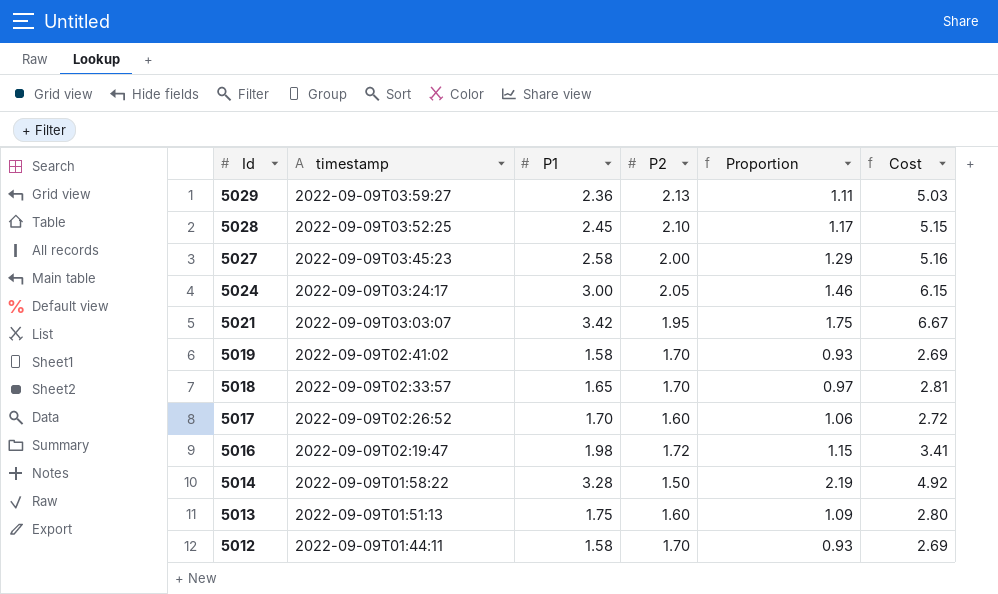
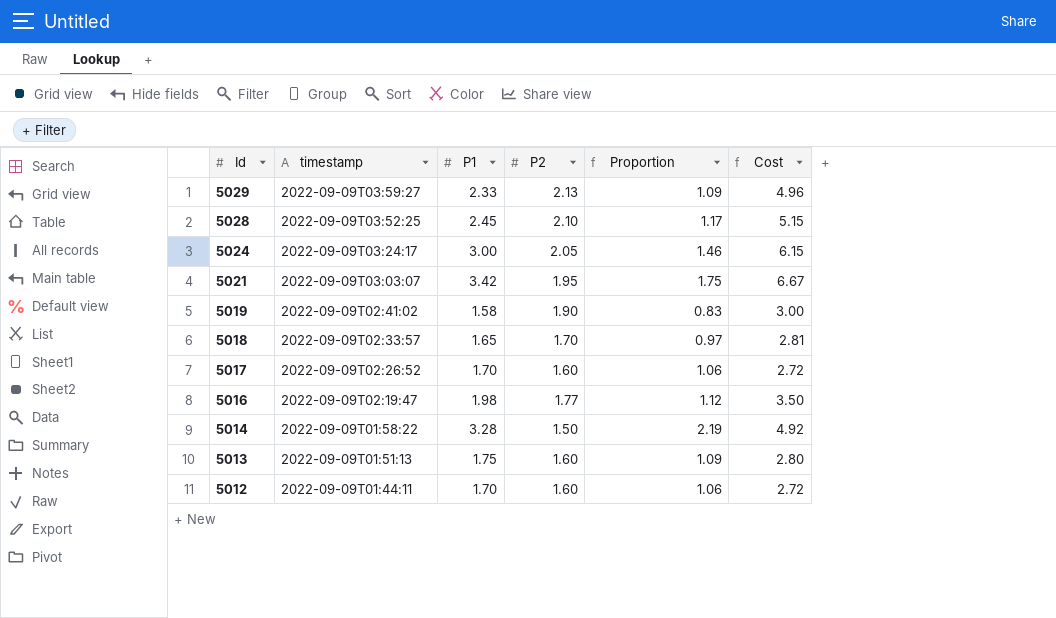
row 5027: 2022-09-09T03:45:23 | 2.58 | 2.00 | 1.29 | 5.16 -> none
5029 | P1: 2.36 -> 2.33
5029 | Proportion: 1.11 -> 1.09
5029 | Cost: 5.03 -> 4.96
5019 | P2: 1.70 -> 1.90
5019 | Proportion: 0.93 -> 0.83
5019 | Cost: 2.69 -> 3.00
5016 | P2: 1.72 -> 1.77
5016 | Proportion: 1.15 -> 1.12
5016 | Cost: 3.41 -> 3.50
5012 | P1: 1.58 -> 1.70
5012 | P2: 1.70 -> 1.60
5012 | Proportion: 0.93 -> 1.06
5012 | Cost: 2.69 -> 2.72

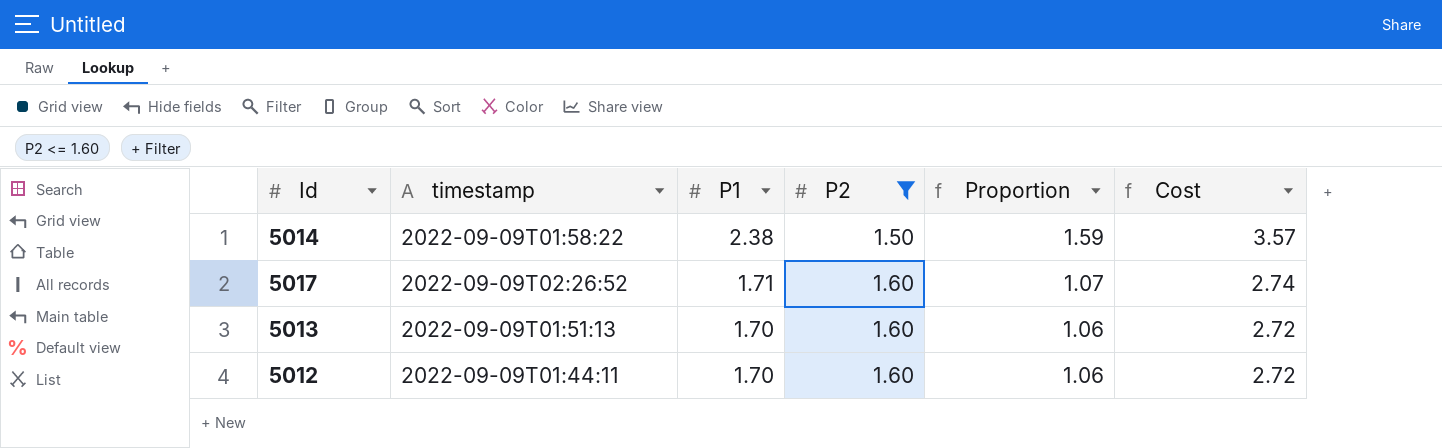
filter: none -> P2 <= 1.60
row order: Id descending -> P1 descending
5014 | P1: 3.28 -> 2.38
5014 | Proportion: 2.19 -> 1.59
5014 | Cost: 4.92 -> 3.57
5017 | P1: 1.70 -> 1.71
5017 | Proportion: 1.06 -> 1.07
5017 | Cost: 2.72 -> 2.74
5013 | P1: 1.75 -> 1.70
5013 | Proportion: 1.09 -> 1.06
5013 | Cost: 2.80 -> 2.72

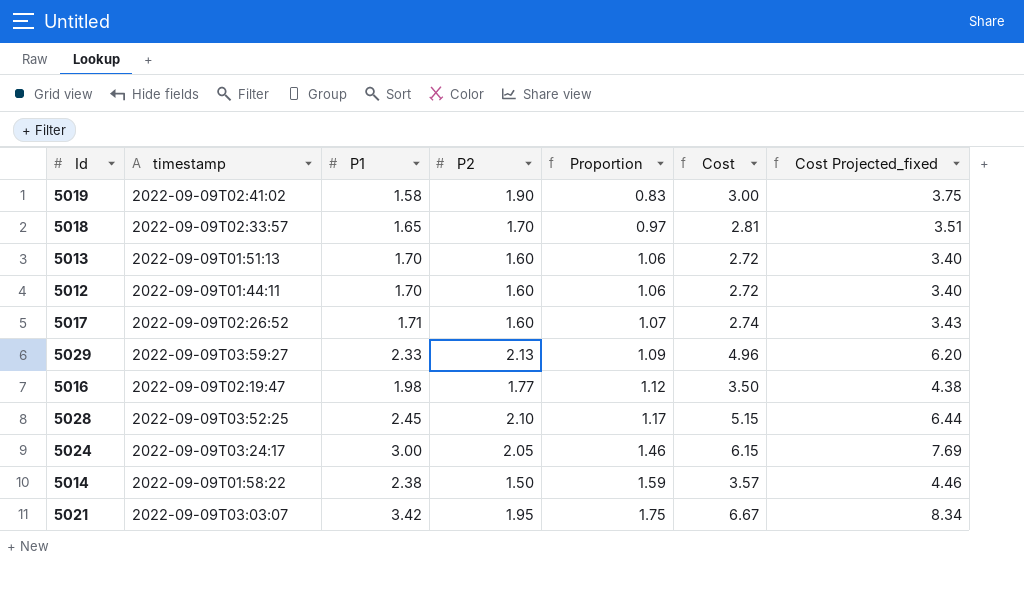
filter: P2 <= 1.60 -> none
row order: P1 descending -> Proportion ascending
column Cost Projected_fixed | formula: none -> [Cost] * 1.25

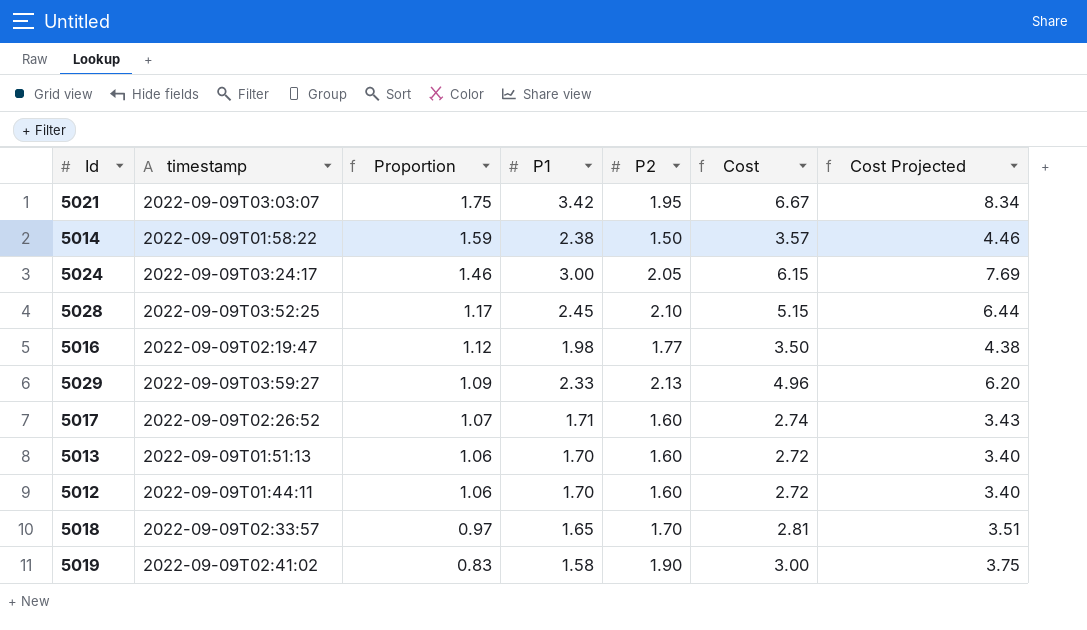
row order: Proportion ascending -> Proportion descending
column Proportion | position: 5 -> 3
column name: Cost Projected_fixed -> Cost Projected

